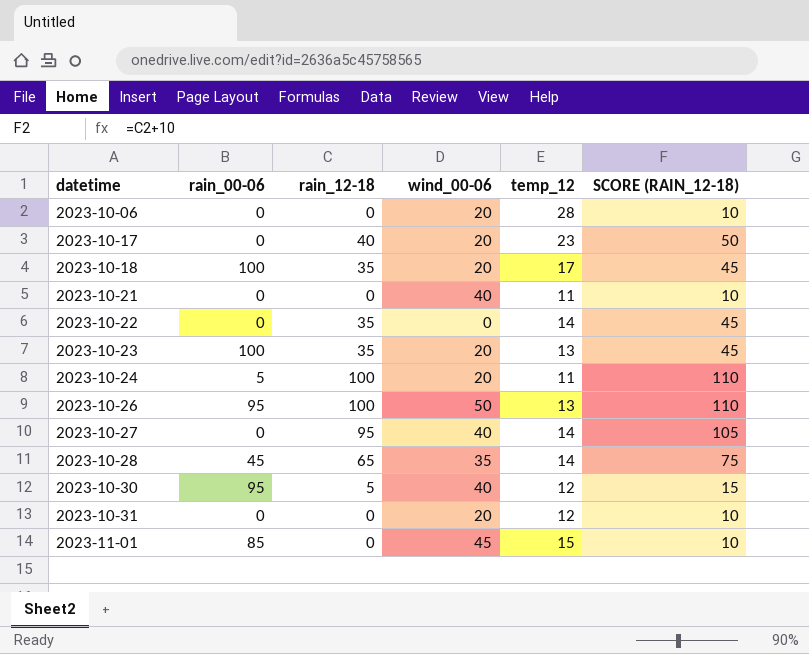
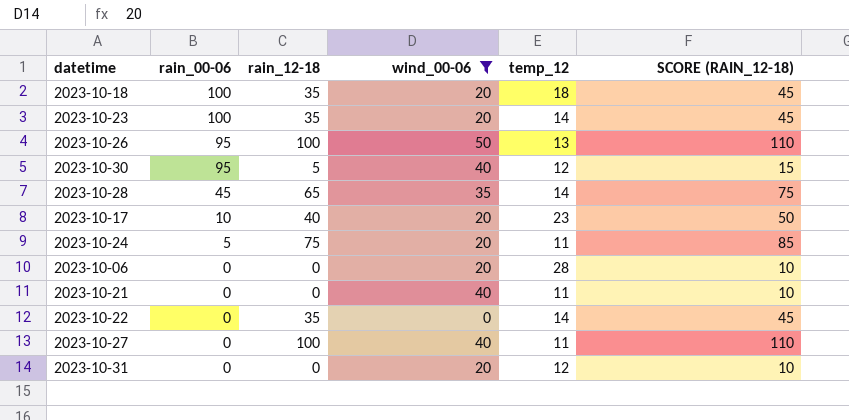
filter: none -> wind_00-06 != 45
row order: datetime ascending -> rain_00-06 descending
2023-10-18 | temp_12: 17 -> 18
2023-10-23 | temp_12: 13 -> 14
2023-10-17 | rain_00-06: 0 -> 10
2023-10-24 | rain_12-18: 100 -> 75
2023-10-24 | SCORE (RAIN_12-18): 110 -> 85
2023-10-27 | rain_12-18: 95 -> 100
2023-10-27 | temp_12: 14 -> 11
2023-10-27 | SCORE (RAIN_12-18): 105 -> 110

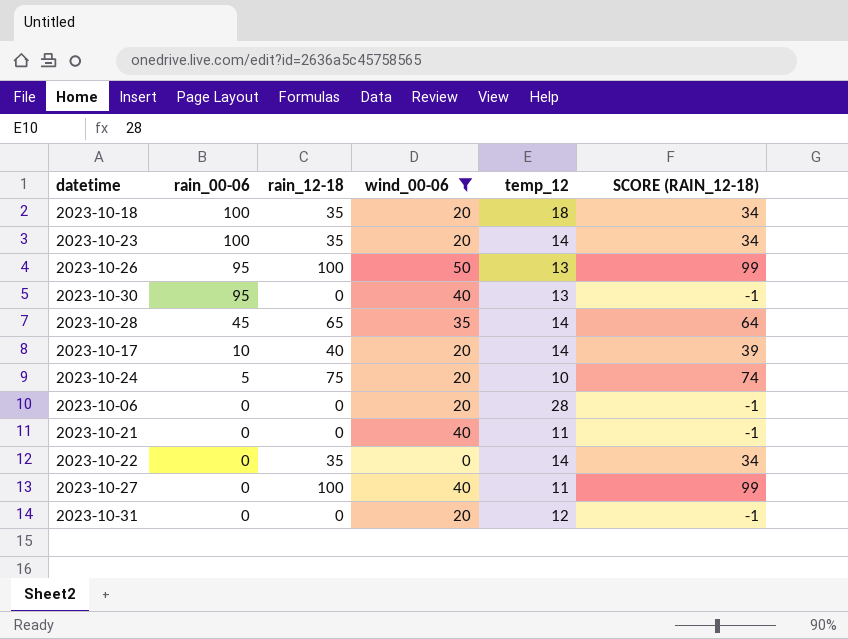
column SCORE (RAIN_12-18) | formula: [rain_12-18] + 10 -> [rain_12-18] - 1
2023-10-30 | rain_12-18: 5 -> 0
2023-10-30 | temp_12: 12 -> 13
2023-10-17 | temp_12: 23 -> 14
2023-10-24 | temp_12: 11 -> 10

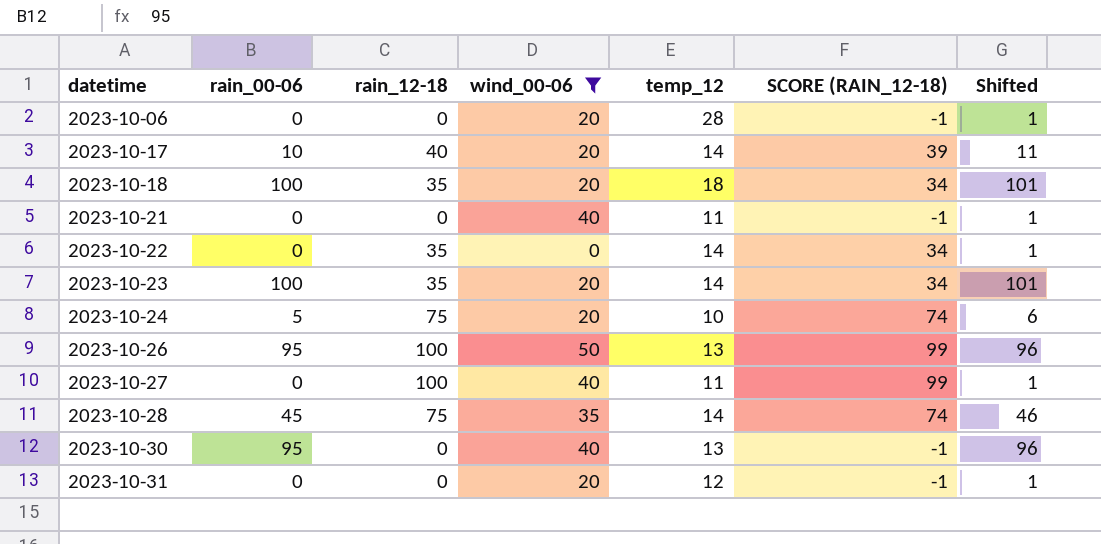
row order: rain_00-06 descending -> datetime ascending
column Shifted | formula: none -> [rain_00-06] + 1
2023-10-28 | rain_12-18: 65 -> 75
2023-10-28 | SCORE (RAIN_12-18): 64 -> 74

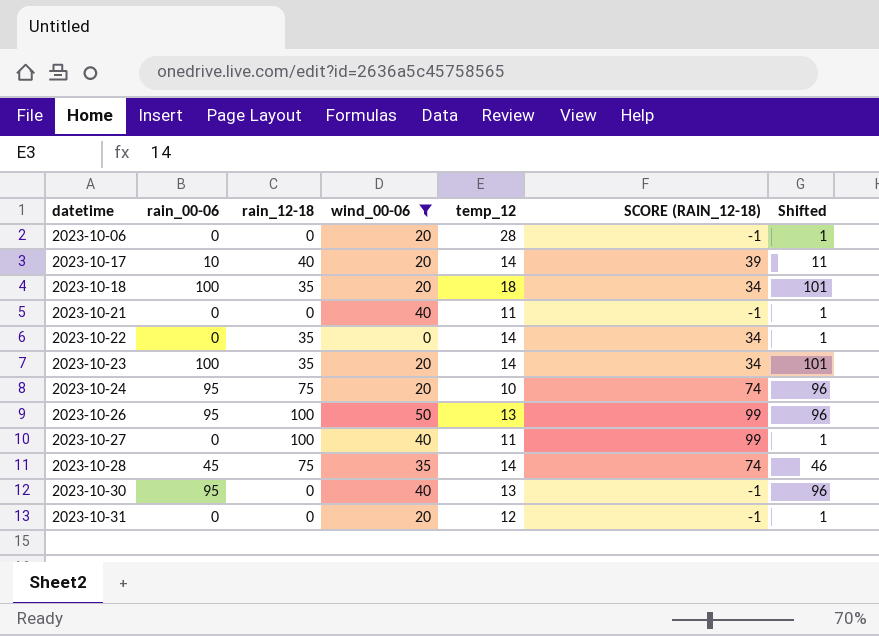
2023-10-24 | rain_00-06: 5 -> 95
2023-10-24 | Shifted: 6 -> 96

